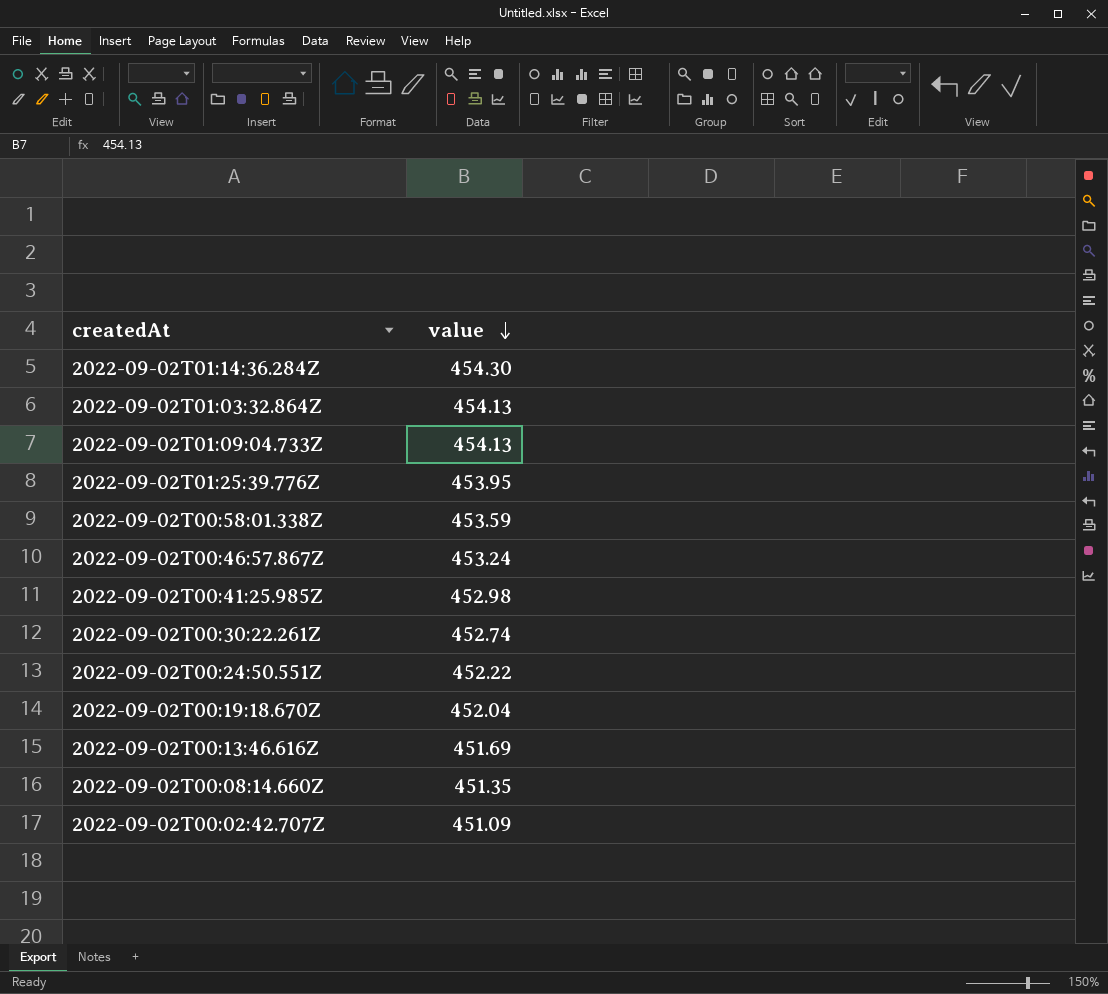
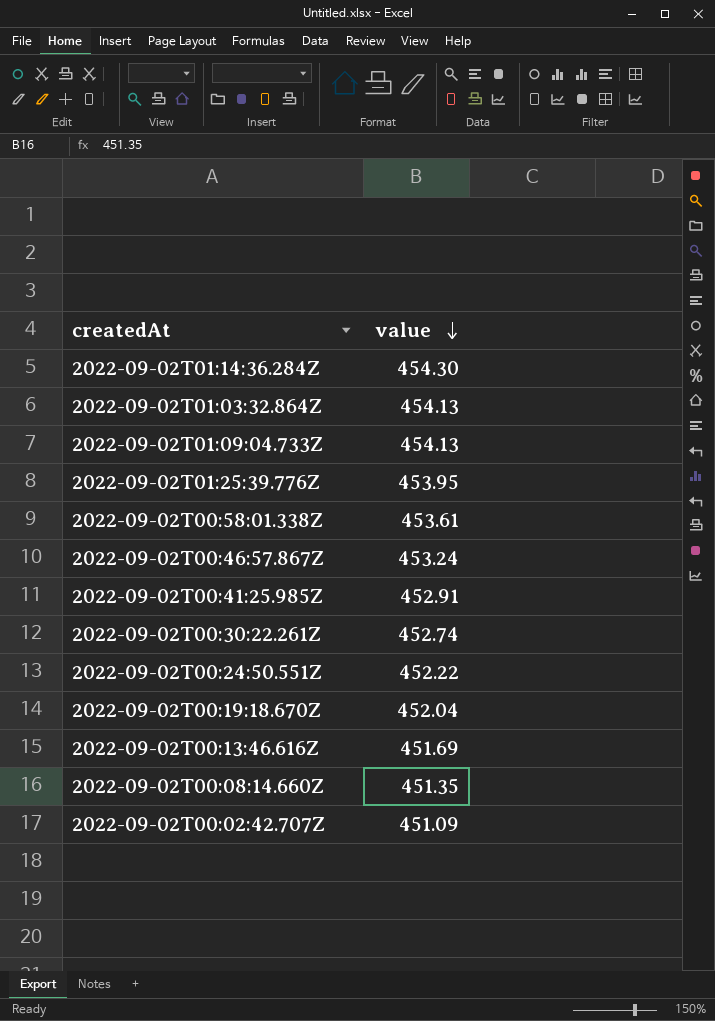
2022-09-02T00:58:01.338Z | value: 453.59 -> 453.61
2022-09-02T00:41:25.985Z | value: 452.98 -> 452.91

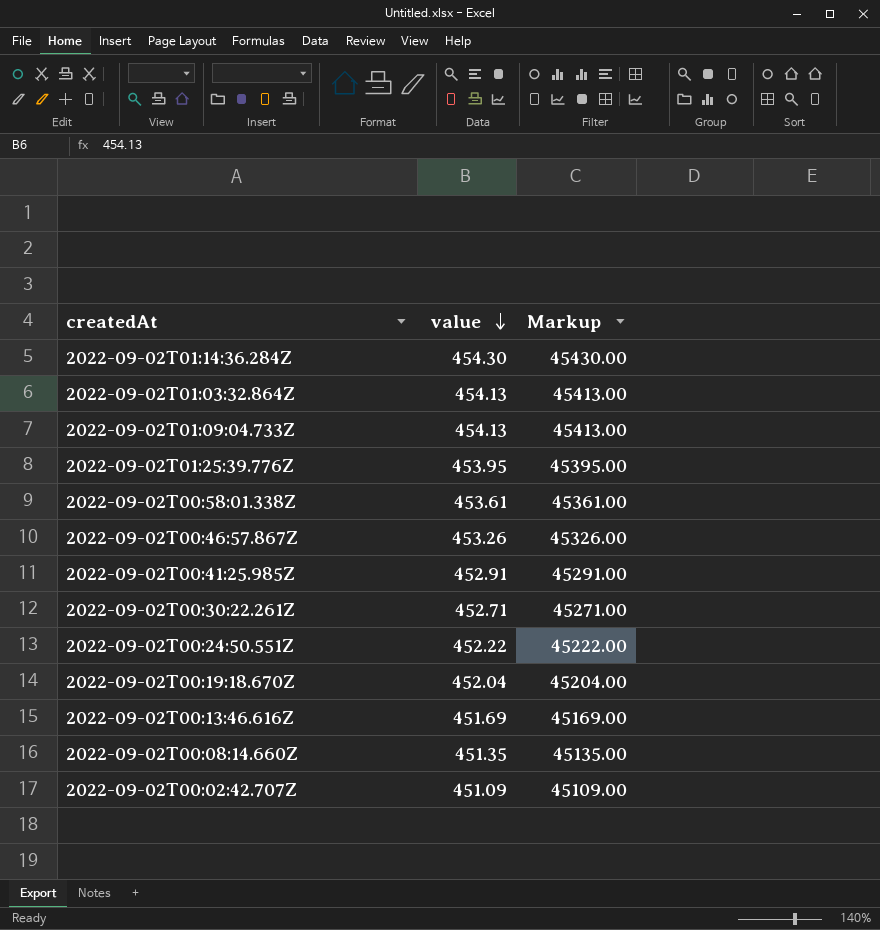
column Markup | formula: none -> [value] * 100
2022-09-02T00:46:57.867Z | value: 453.24 -> 453.26
2022-09-02T00:30:22.261Z | value: 452.74 -> 452.71

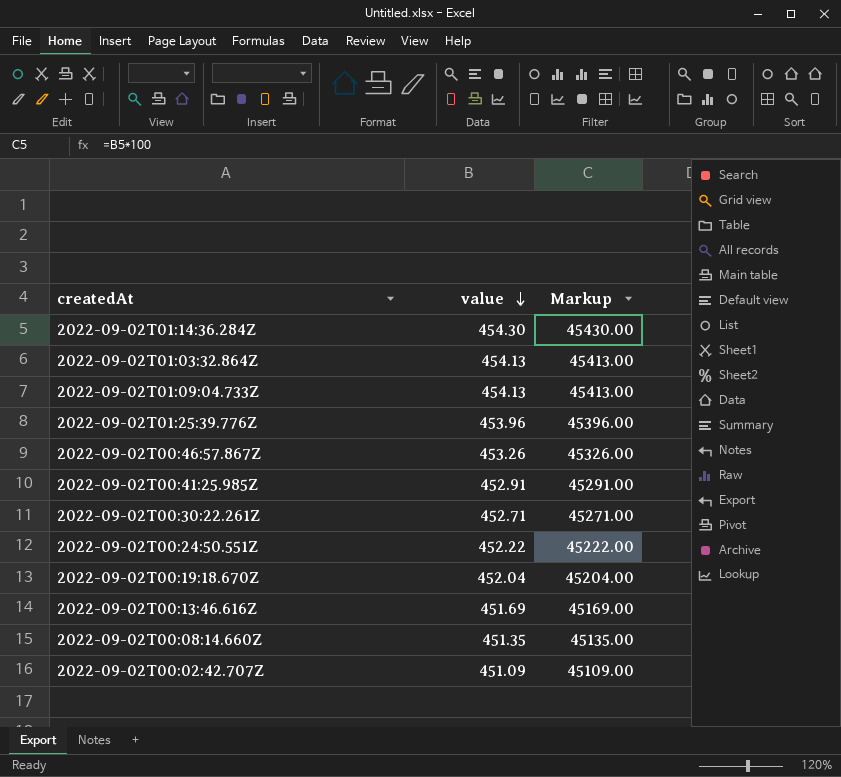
row 2022-09-02T00:58:01.338Z: 453.61 | 45361.00 -> none
2022-09-02T01:25:39.776Z | value: 453.95 -> 453.96
2022-09-02T01:25:39.776Z | Markup: 45395.00 -> 45396.00

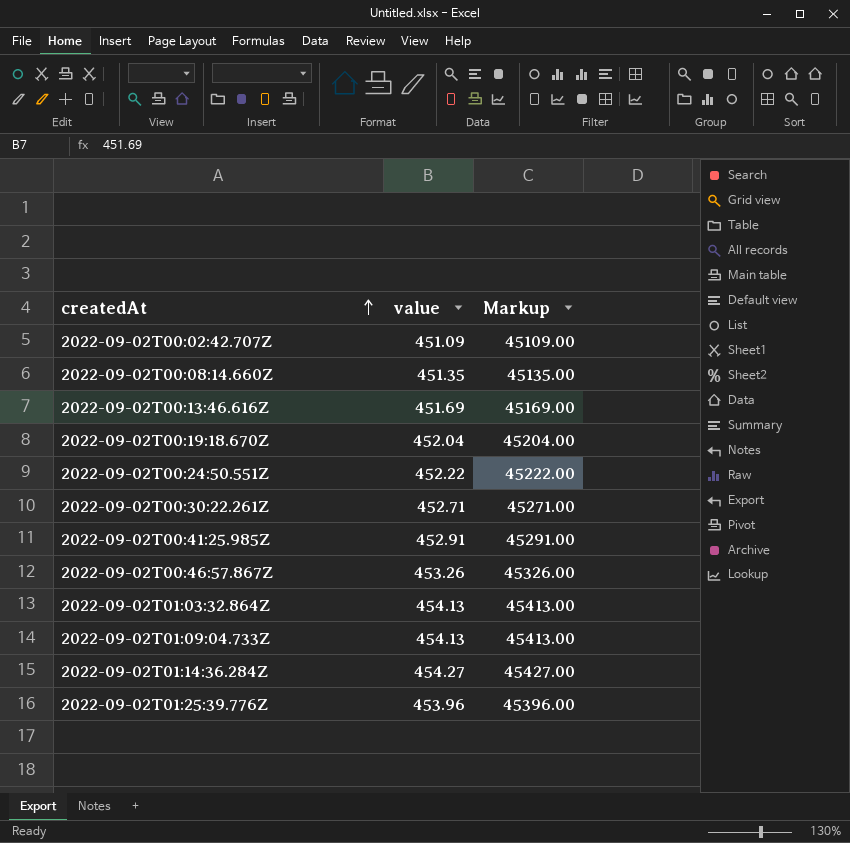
row order: value descending -> createdAt ascending
2022-09-02T01:14:36.284Z | value: 454.30 -> 454.27
2022-09-02T01:14:36.284Z | Markup: 45430.00 -> 45427.00

